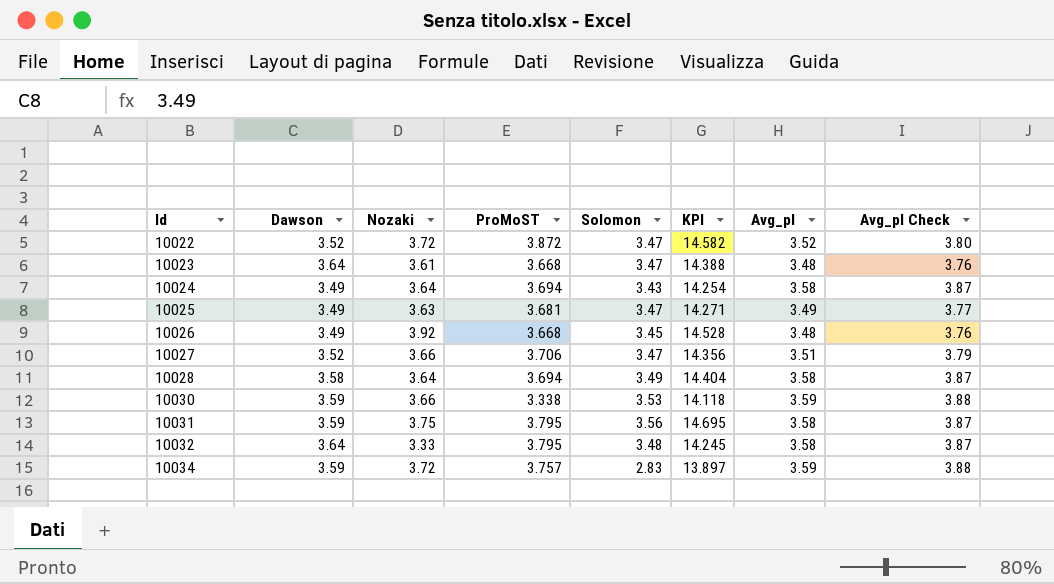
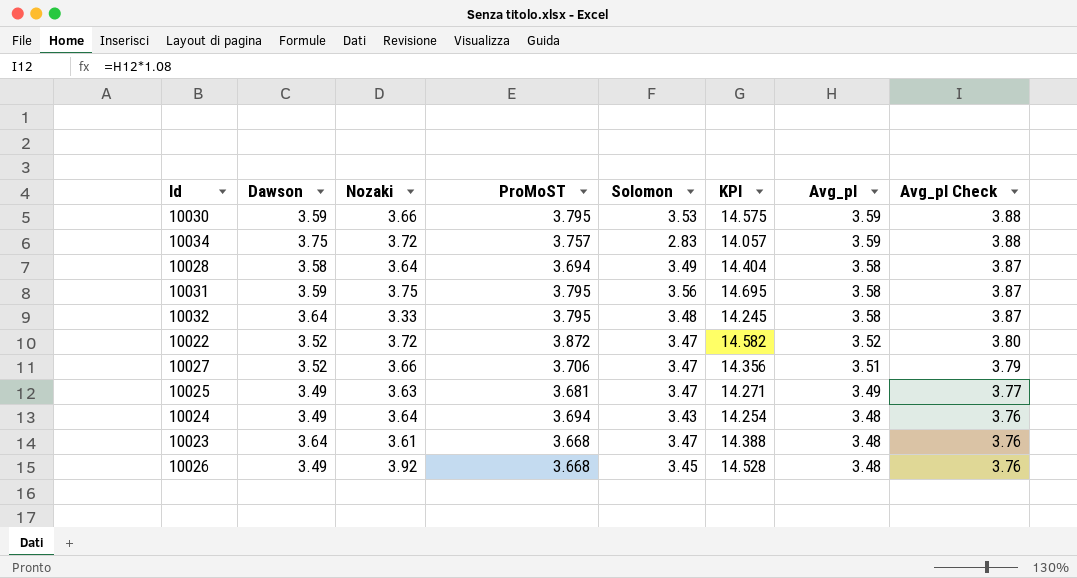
row order: Id ascending -> Avg_pI descending
10030 | ProMoST: 3.338 -> 3.795
10030 | KPI: 14.118 -> 14.575
10034 | Dawson: 3.59 -> 3.75
10034 | KPI: 13.897 -> 14.057
10024 | Avg_pI: 3.58 -> 3.48
10024 | Avg_pI Check: 3.87 -> 3.76

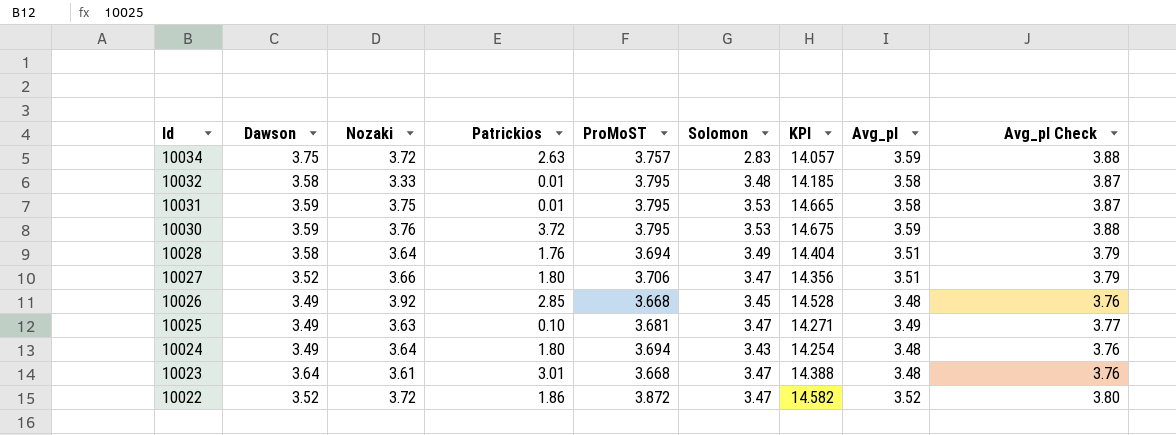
row order: Avg_pI descending -> Id descending
column Patrickios | position: none -> 4
10032 | Dawson: 3.64 -> 3.58
10032 | KPI: 14.245 -> 14.185
10031 | Solomon: 3.56 -> 3.53
10031 | KPI: 14.695 -> 14.665
10030 | Nozaki: 3.66 -> 3.76
10030 | KPI: 14.575 -> 14.675
10028 | Avg_pI: 3.58 -> 3.51
10028 | Avg_pI Check: 3.87 -> 3.79

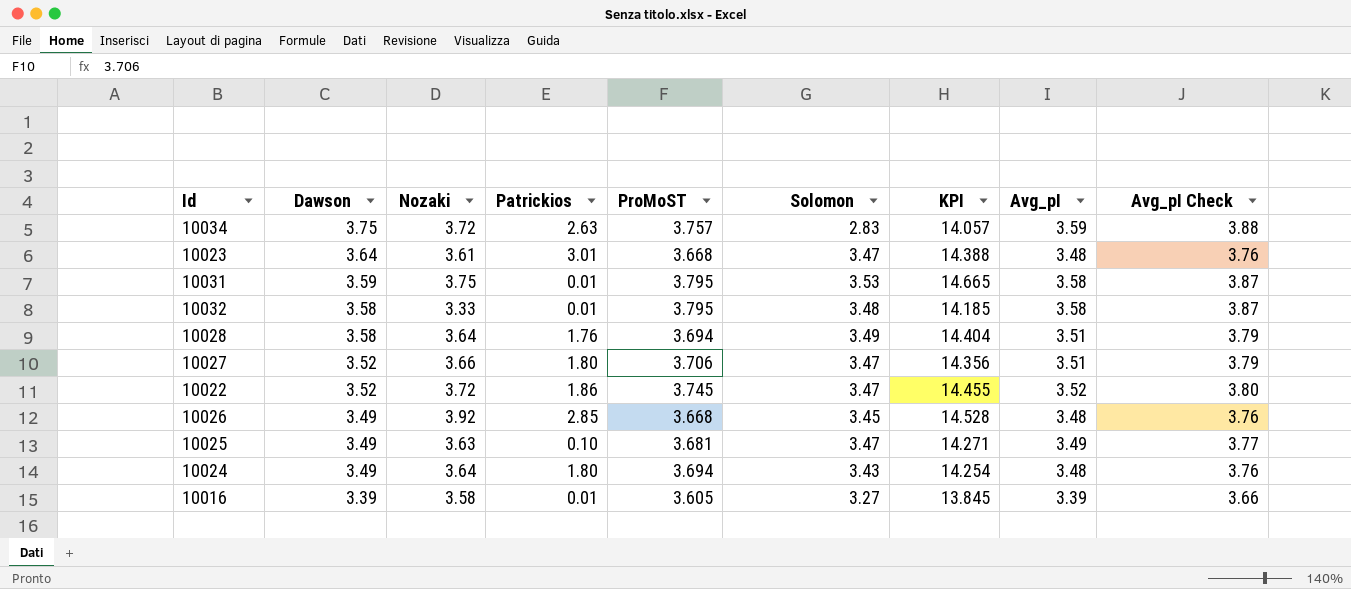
row order: Id descending -> Dawson descending
row 10030: 3.59 | 3.76 | 3.72 | 3.795 | 3.53 | 14.675 | 3.59 | 3.88 -> none
10022 | ProMoST: 3.872 -> 3.745
10022 | KPI: 14.582 -> 14.455
row 10016: none -> 3.39 | 3.58 | 0.01 | 3.605 | 3.27 | 13.845 | 3.39 | 3.66

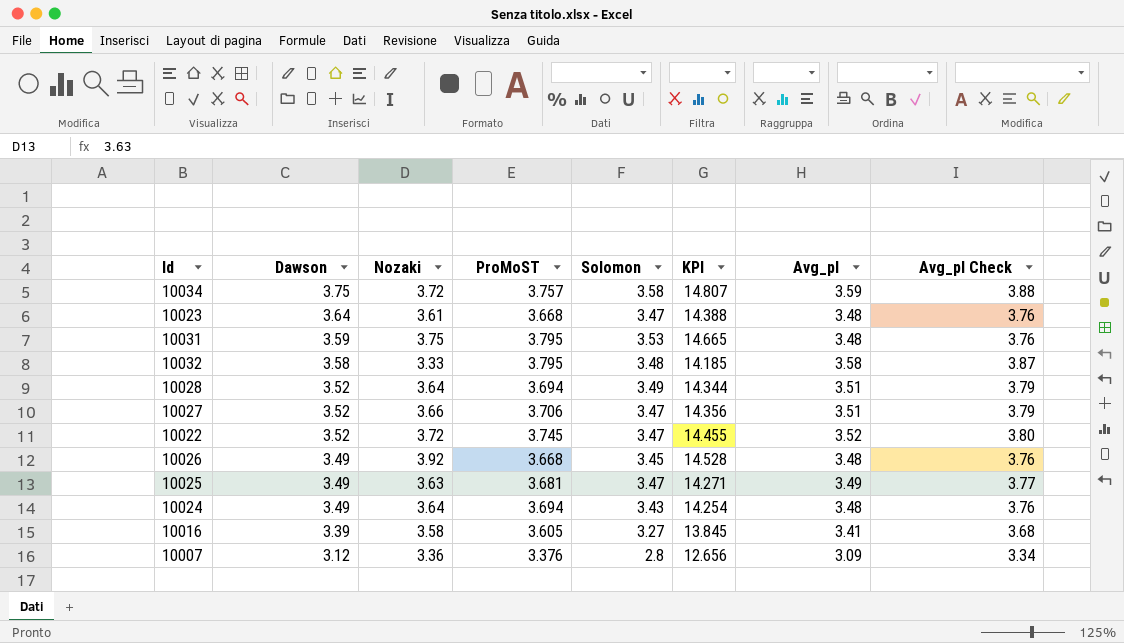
column Patrickios | position: 4 -> none
10034 | Solomon: 2.83 -> 3.58
10034 | KPI: 14.057 -> 14.807
10031 | Avg_pI: 3.58 -> 3.48
10031 | Avg_pI Check: 3.87 -> 3.76
10028 | Dawson: 3.58 -> 3.52
10028 | KPI: 14.404 -> 14.344
10016 | Avg_pI: 3.39 -> 3.41
10016 | Avg_pI Check: 3.66 -> 3.68
row 10007: none -> 3.12 | 3.36 | 3.376 | 2.8 | 12.656 | 3.09 | 3.34

